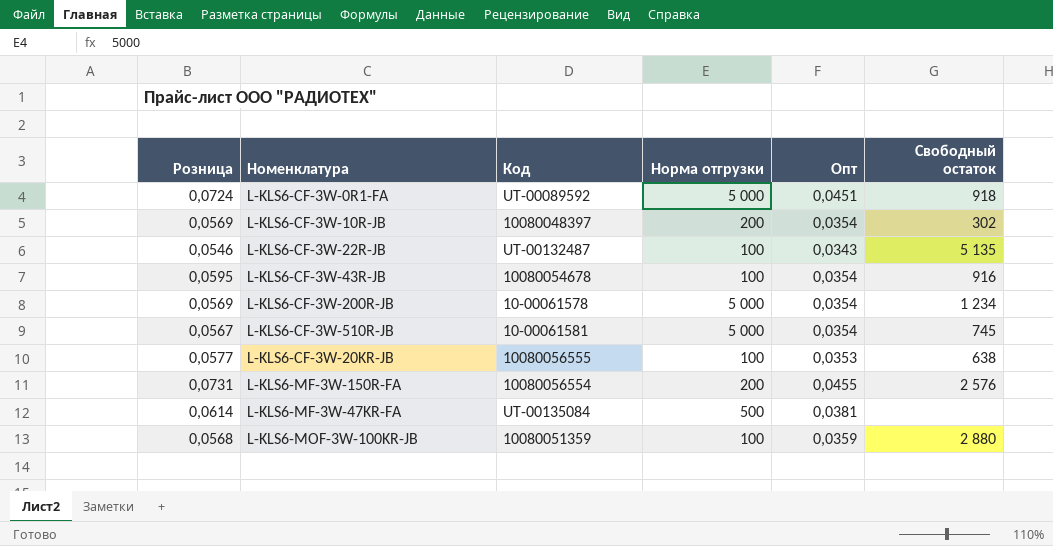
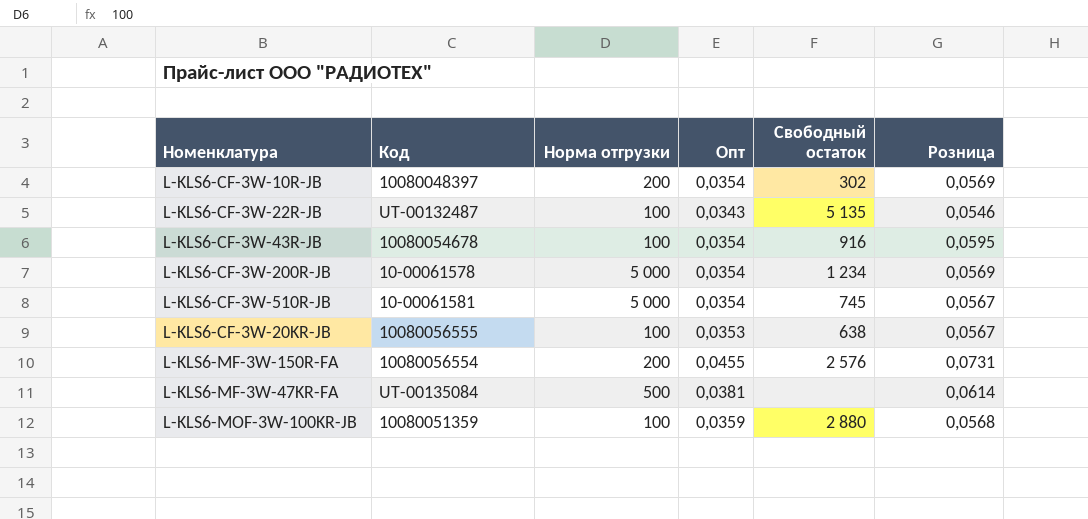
column Розница | position: 1 -> 6
row L-KLS6-CF-3W-0R1-FA: 0,0724 | UT-00089592 | 5 000 | 0,0451 | 918 -> none
L-KLS6-CF-3W-20KR-JB | Розница: 0,0577 -> 0,0567

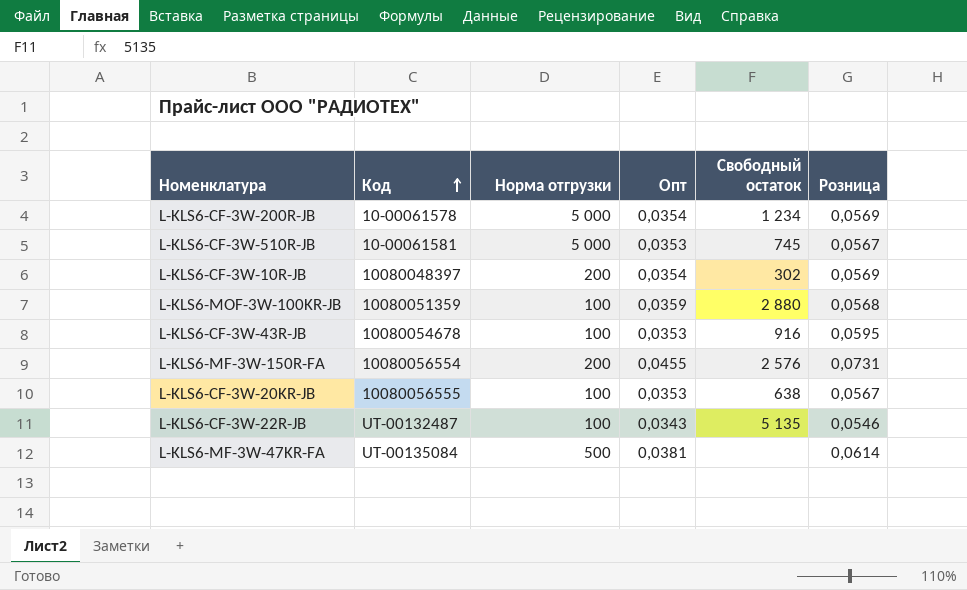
row order: none -> Код ascending
L-KLS6-CF-3W-510R-JB | Опт: 0,0354 -> 0,0353
L-KLS6-CF-3W-43R-JB | Опт: 0,0354 -> 0,0353

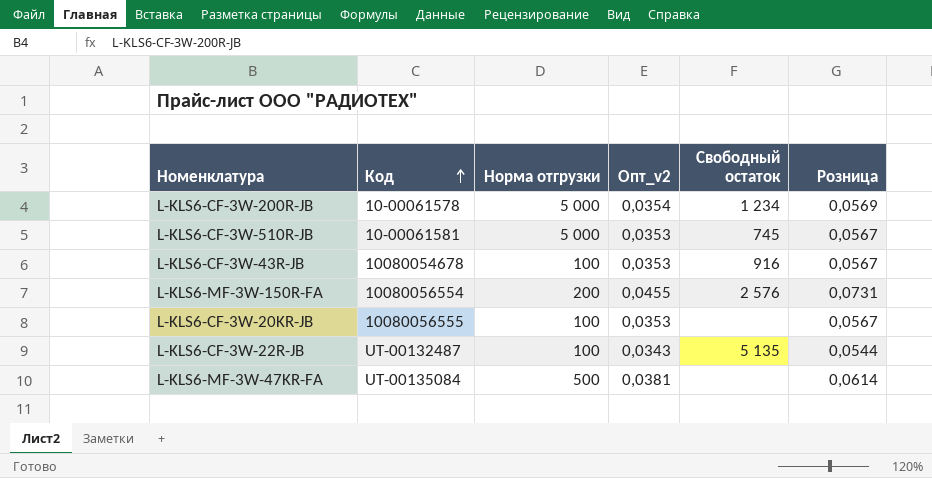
column name: Опт -> Опт_v2
row L-KLS6-CF-3W-10R-JB: 10080048397 | 200 | 0,0354 | 302 | 0,0569 -> none
row L-KLS6-MOF-3W-100KR-JB: 10080051359 | 100 | 0,0359 | 2 880 | 0,0568 -> none
L-KLS6-CF-3W-43R-JB | Розница: 0,0595 -> 0,0567
L-KLS6-CF-3W-20KR-JB | Свободный остаток: 638 -> none
L-KLS6-CF-3W-22R-JB | Розница: 0,0546 -> 0,0544

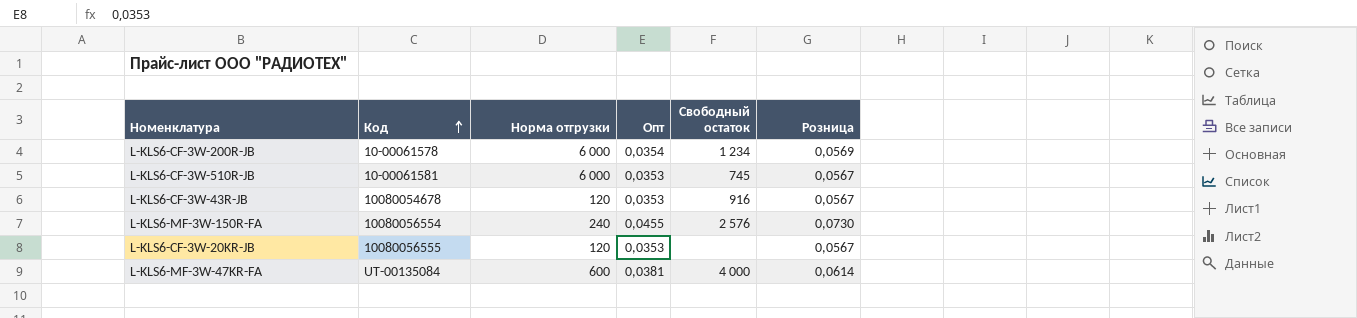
column name: Опт_v2 -> Опт
row L-KLS6-CF-3W-22R-JB: UT-00132487 | 100 | 0,0343 | 5 135 | 0,0544 -> none
L-KLS6-CF-3W-200R-JB | Норма отгрузки: 5 000 -> 6 000
L-KLS6-CF-3W-510R-JB | Норма отгрузки: 5 000 -> 6 000
L-KLS6-CF-3W-43R-JB | Норма отгрузки: 100 -> 120
L-KLS6-MF-3W-150R-FA | Норма отгрузки: 200 -> 240
L-KLS6-MF-3W-150R-FA | Розница: 0,0731 -> 0,0730
L-KLS6-CF-3W-20KR-JB | Норма отгрузки: 100 -> 120
L-KLS6-MF-3W-47KR-FA | Норма отгрузки: 500 -> 600
L-KLS6-MF-3W-47KR-FA | Свободный остаток: none -> 4 000

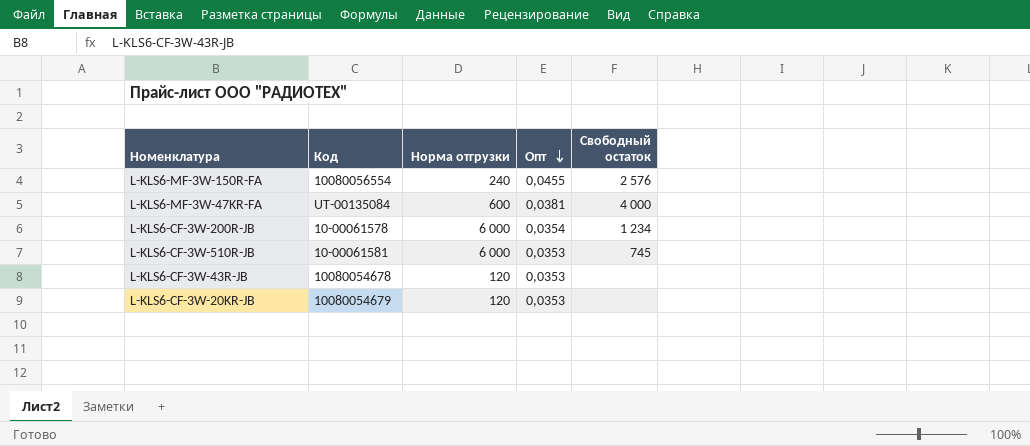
row order: Код ascending -> Опт descending
column Розница | position: 6 -> none
L-KLS6-CF-3W-43R-JB | Свободный остаток: 916 -> none
L-KLS6-CF-3W-20KR-JB | Код: 10080056555 -> 10080054679

